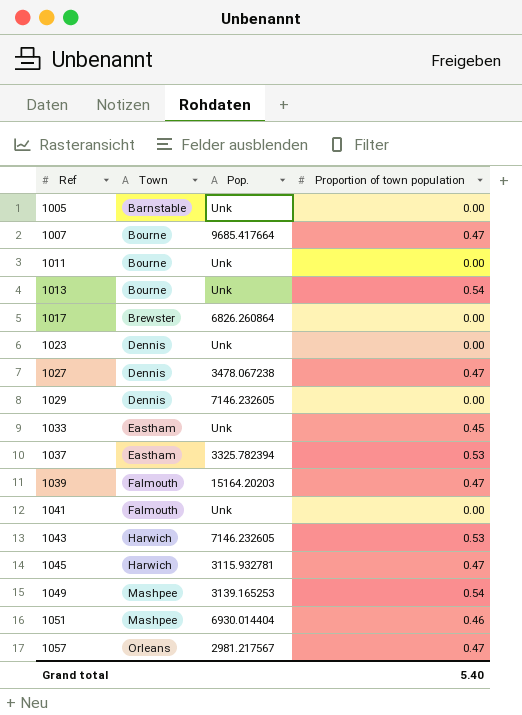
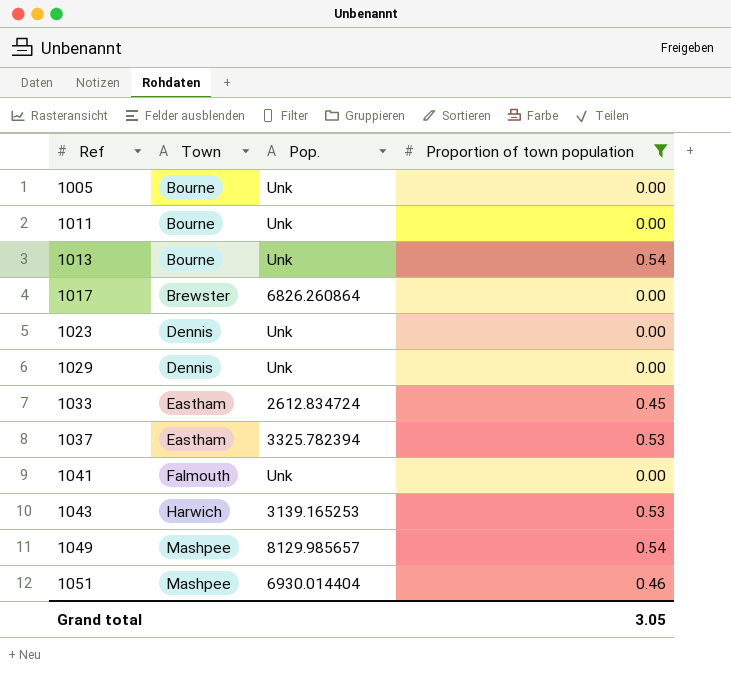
filter: none -> Proportion of town population != 0.47
1005 | Town: Barnstable -> Bourne
1029 | Pop.: 7146.232605 -> Unk
1033 | Pop.: Unk -> 2612.834724
1043 | Pop.: 7146.232605 -> 3139.165253
1049 | Pop.: 3139.165253 -> 8129.985657
Grand total | Proportion of town population: 5.40 -> 3.05

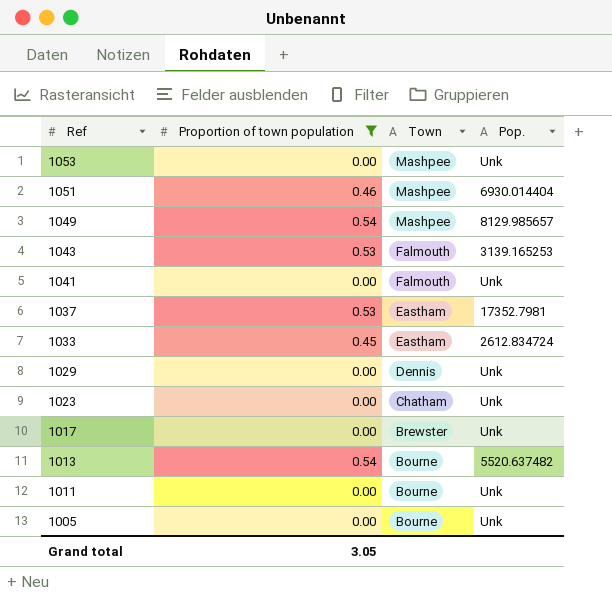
row order: Ref ascending -> Ref descending
column Proportion of town population | position: 4 -> 2
row 1053: none -> 0.00 | Mashpee | Unk
1043 | Town: Harwich -> Falmouth
1037 | Pop.: 3325.782394 -> 17352.7981
1023 | Town: Dennis -> Chatham
1017 | Pop.: 6826.260864 -> Unk
1013 | Pop.: Unk -> 5520.637482

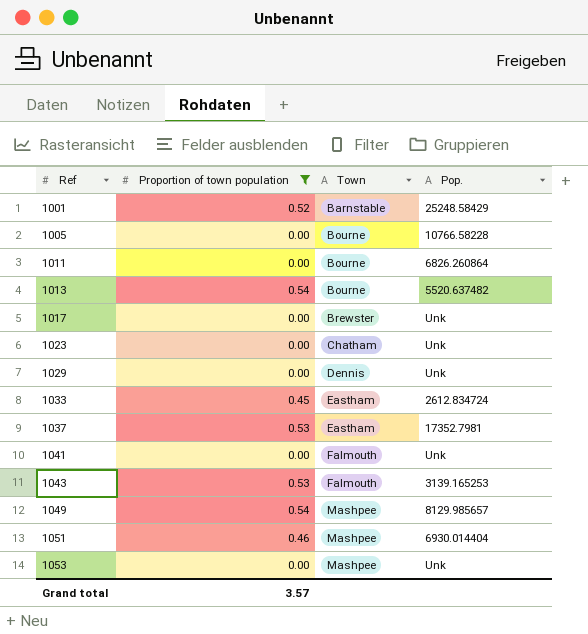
row order: Ref descending -> Ref ascending
row 1001: none -> 0.52 | Barnstable | 25248.58429
1005 | Pop.: Unk -> 10766.58228
1011 | Pop.: Unk -> 6826.260864
Grand total | Proportion of town population: 3.05 -> 3.57

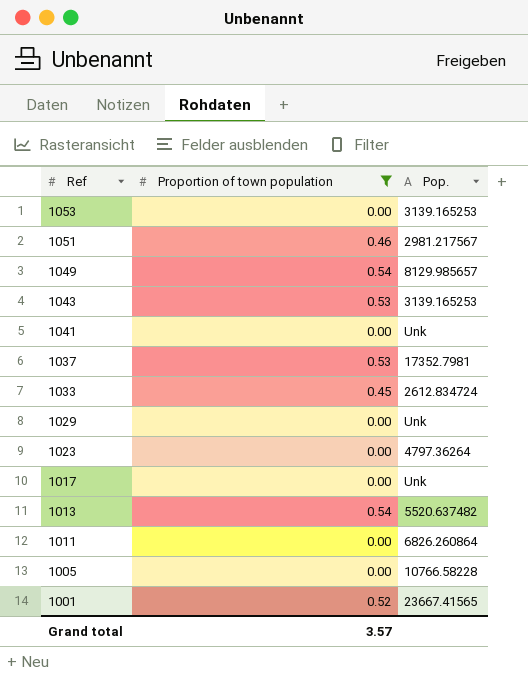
row order: Ref ascending -> Ref descending
column Town | position: 3 -> none
1053 | Pop.: Unk -> 3139.165253
1051 | Pop.: 6930.014404 -> 2981.217567
1023 | Pop.: Unk -> 4797.36264
1001 | Pop.: 25248.58429 -> 23667.41565

